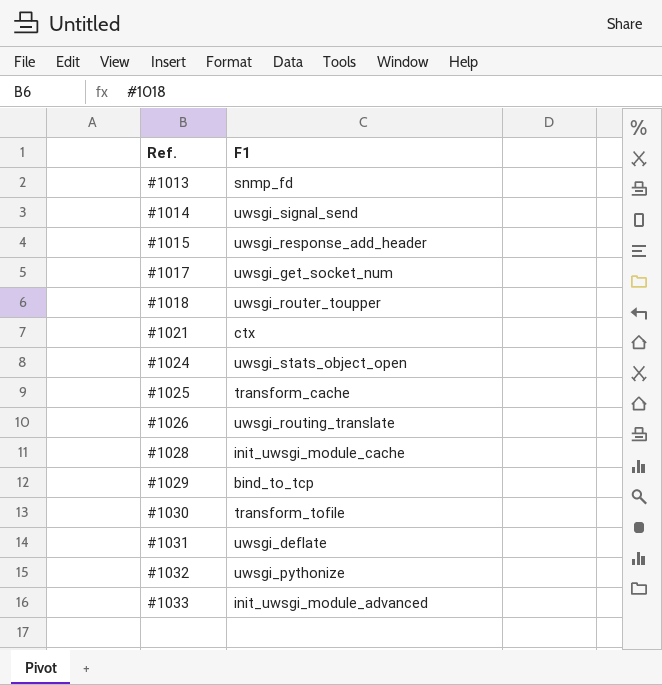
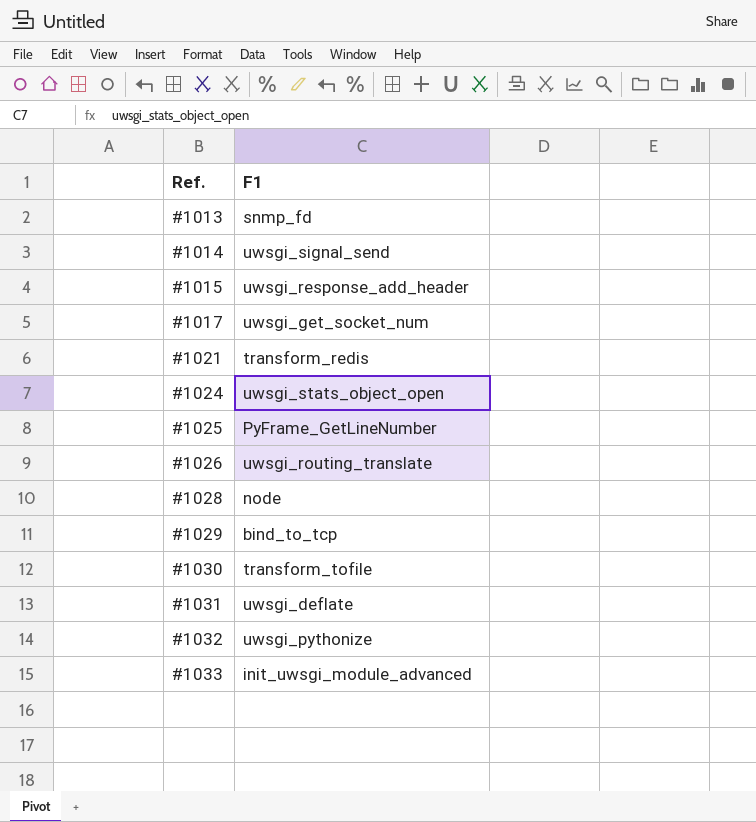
row #1018: uwsgi_router_toupper -> none
#1021 | F1: ctx -> transform_redis
#1025 | F1: transform_cache -> PyFrame_GetLineNumber
#1028 | F1: init_uwsgi_module_cache -> node

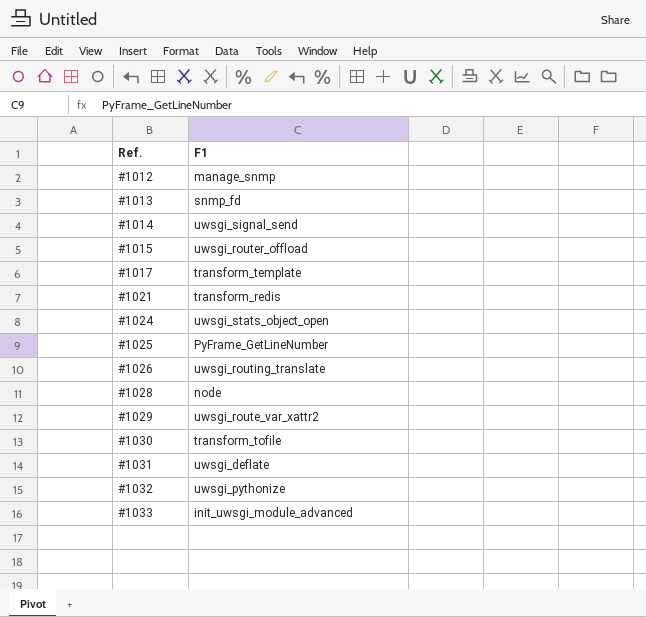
row #1012: none -> manage_snmp
#1015 | F1: uwsgi_response_add_header -> uwsgi_router_offload
#1017 | F1: uwsgi_get_socket_num -> transform_template
#1029 | F1: bind_to_tcp -> uwsgi_route_var_xattr2

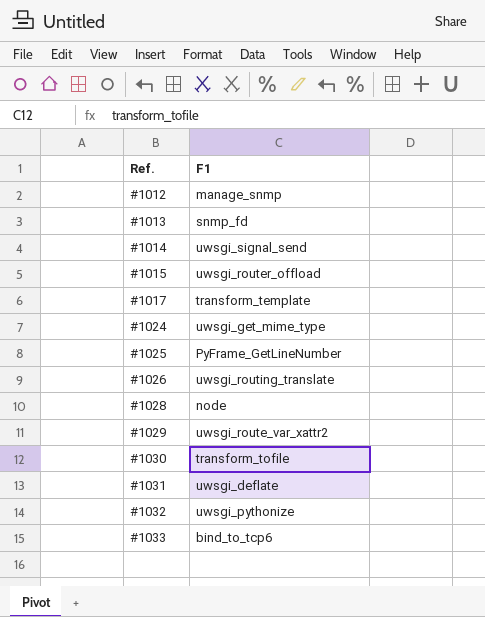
row #1021: transform_redis -> none
#1024 | F1: uwsgi_stats_object_open -> uwsgi_get_mime_type
#1033 | F1: init_uwsgi_module_advanced -> bind_to_tcp6

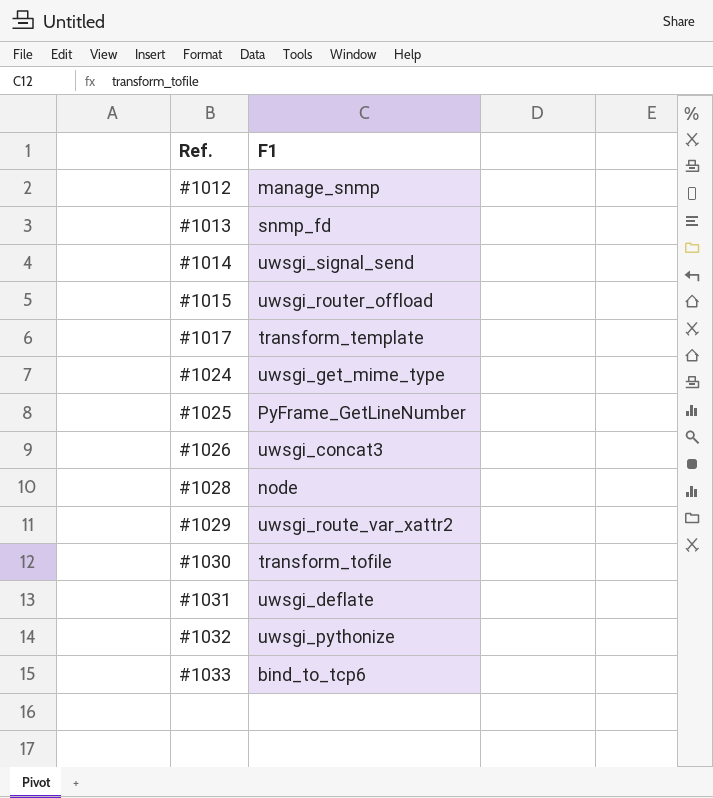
#1026 | F1: uwsgi_routing_translate -> uwsgi_concat3

